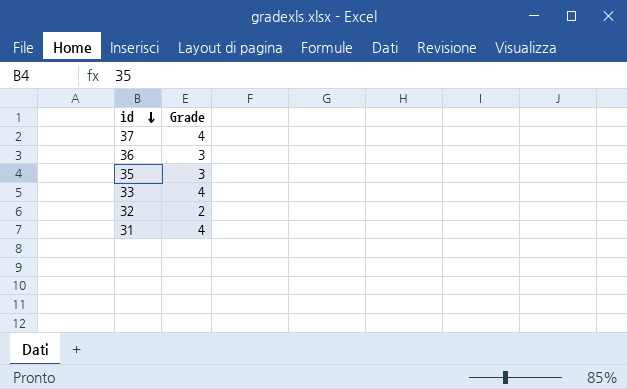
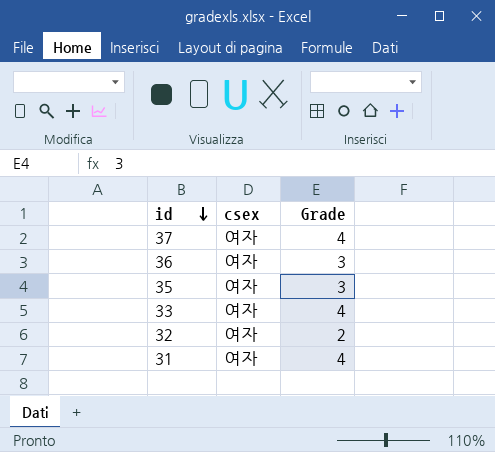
column csex | position: none -> 2

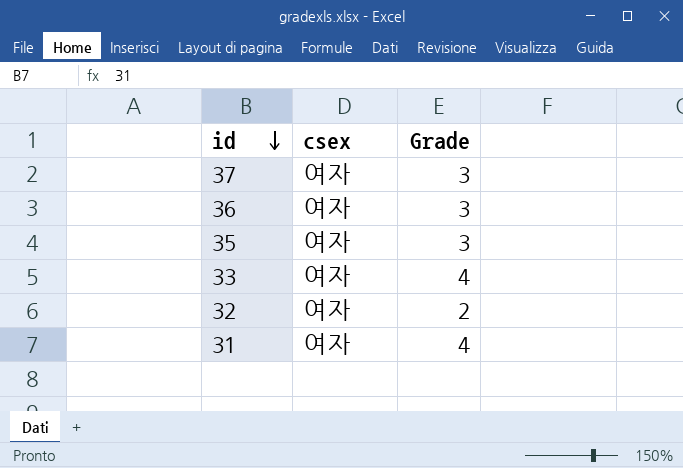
37 | Grade: 4 -> 3

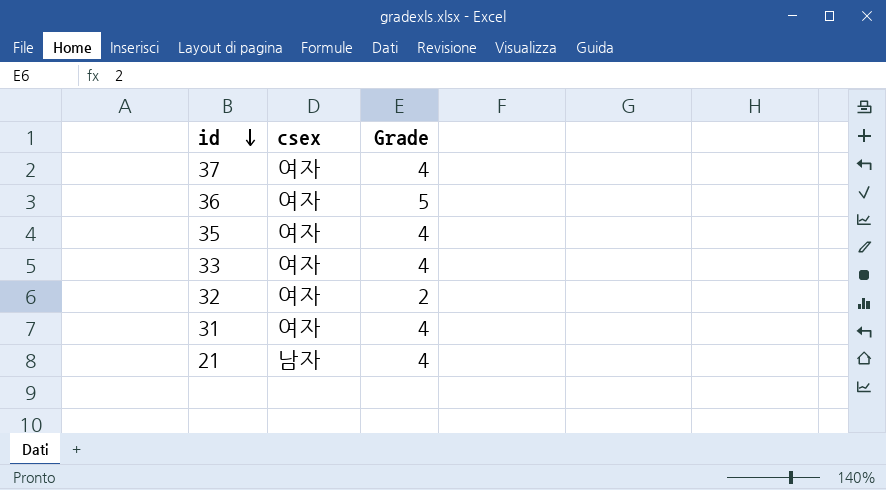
37 | Grade: 3 -> 4
36 | Grade: 3 -> 5
35 | Grade: 3 -> 4
row 21: none -> 남자 | 4

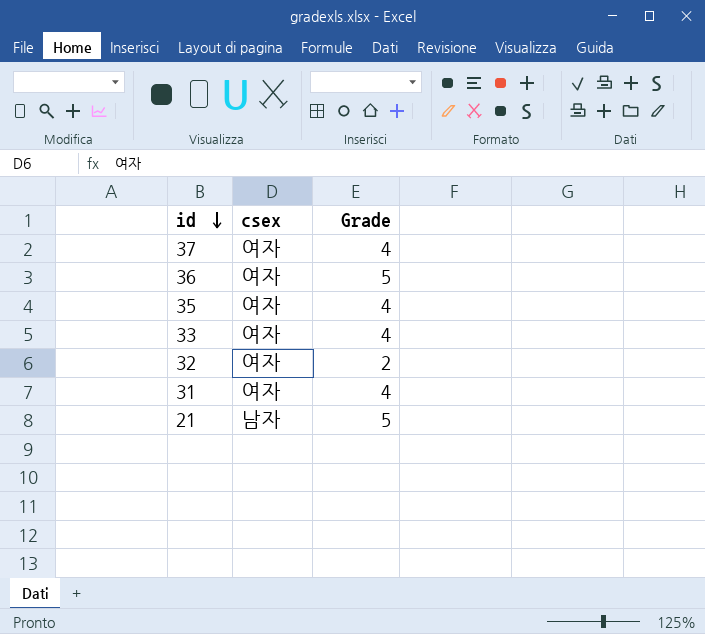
21 | Grade: 4 -> 5

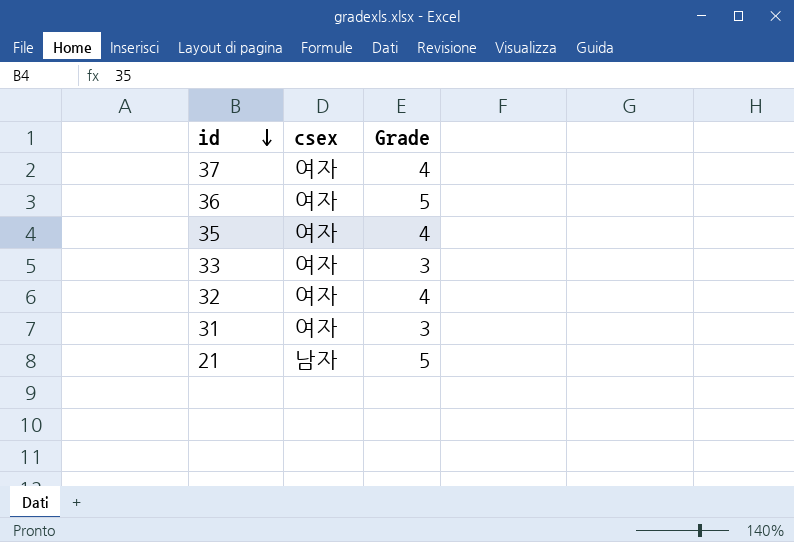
33 | Grade: 4 -> 3
32 | Grade: 2 -> 4
31 | Grade: 4 -> 3

